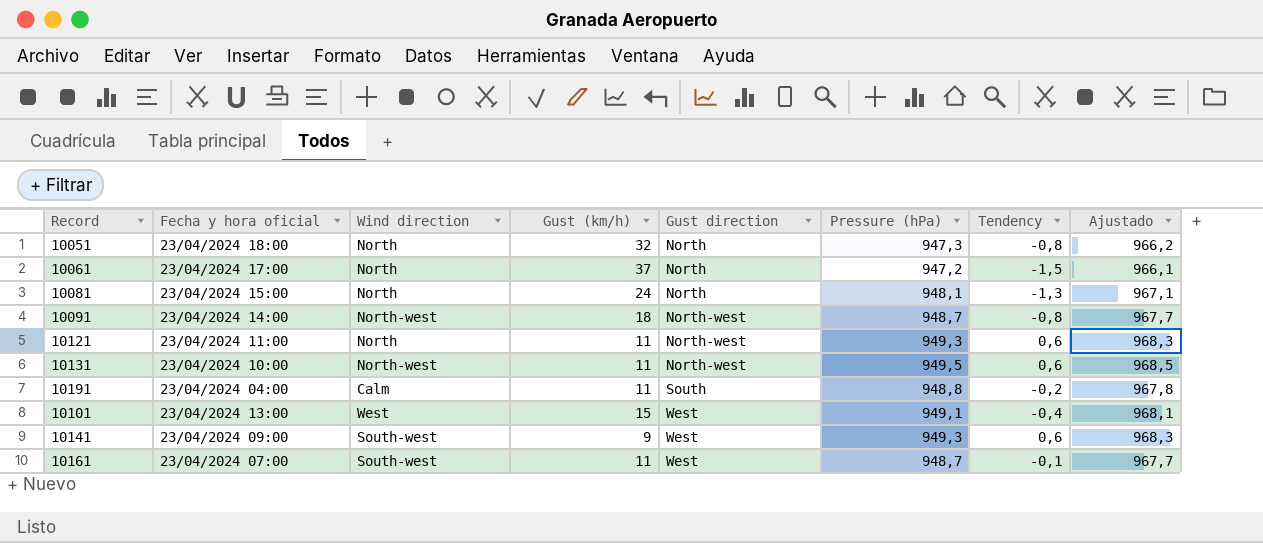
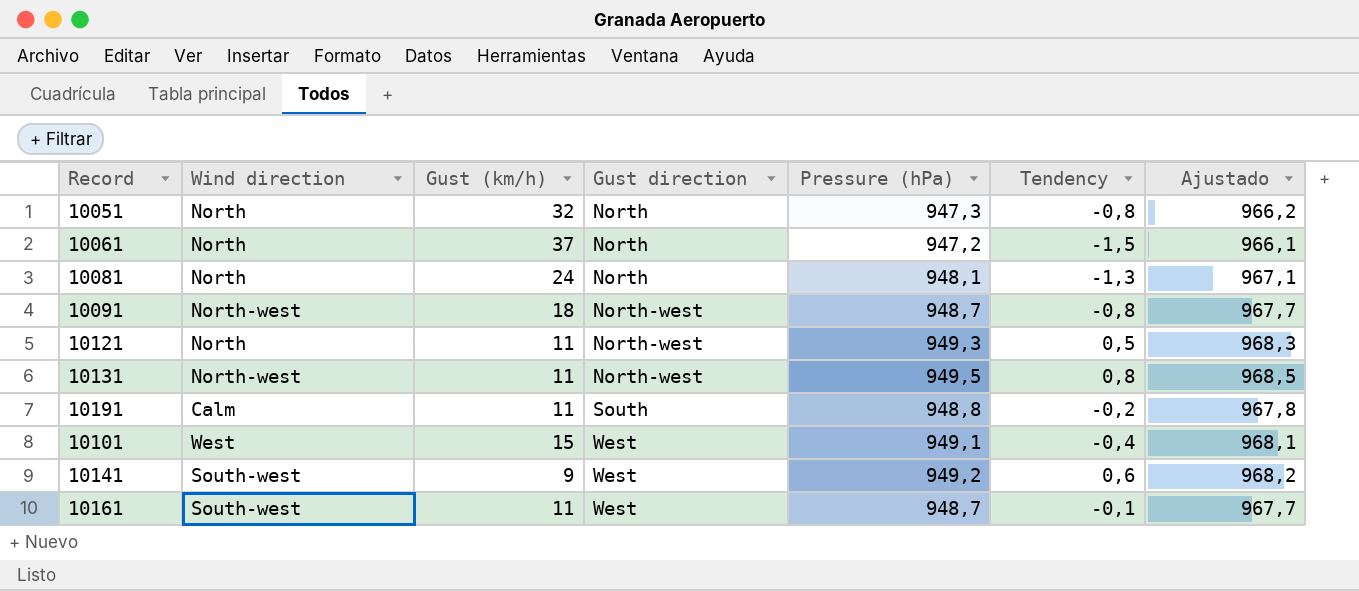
column Fecha y hora oficial | position: 2 -> none
10121 | Tendency: 0,6 -> 0,5
10131 | Tendency: 0,6 -> 0,8
10141 | Pressure (hPa): 949,3 -> 949,2
10141 | Ajustado: 968,3 -> 968,2

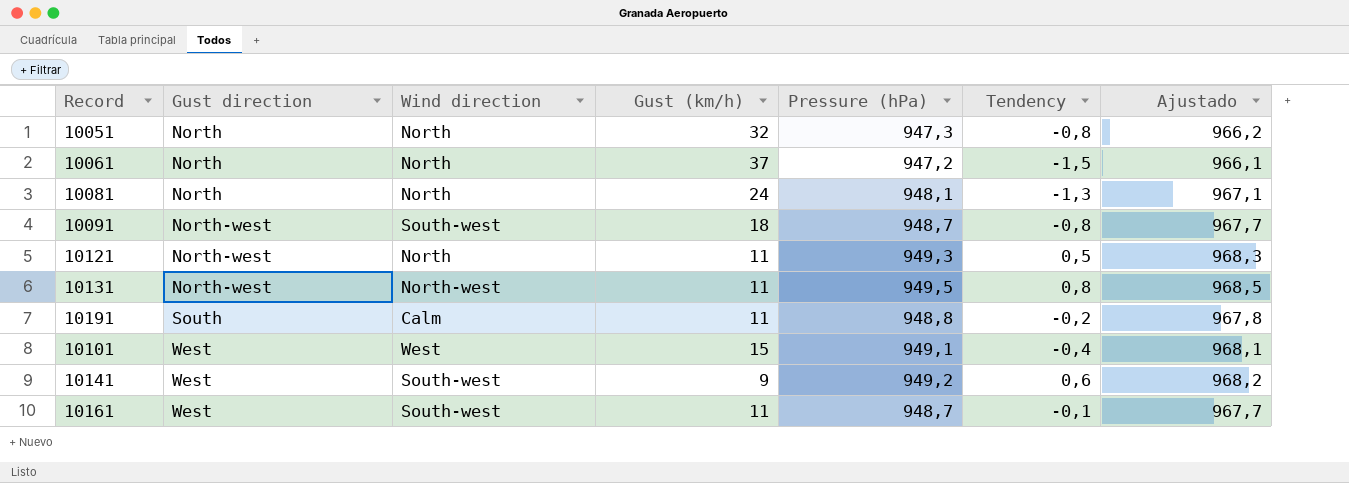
column Gust direction | position: 4 -> 2
10091 | Wind direction: North-west -> South-west

